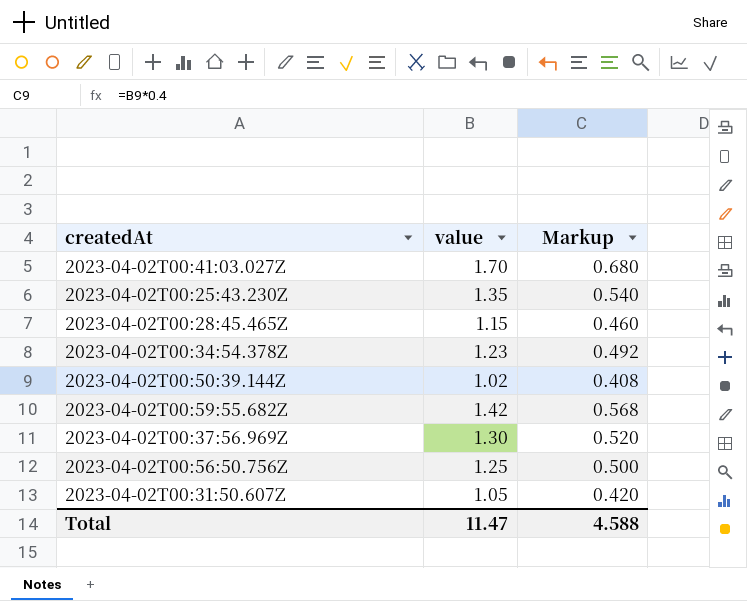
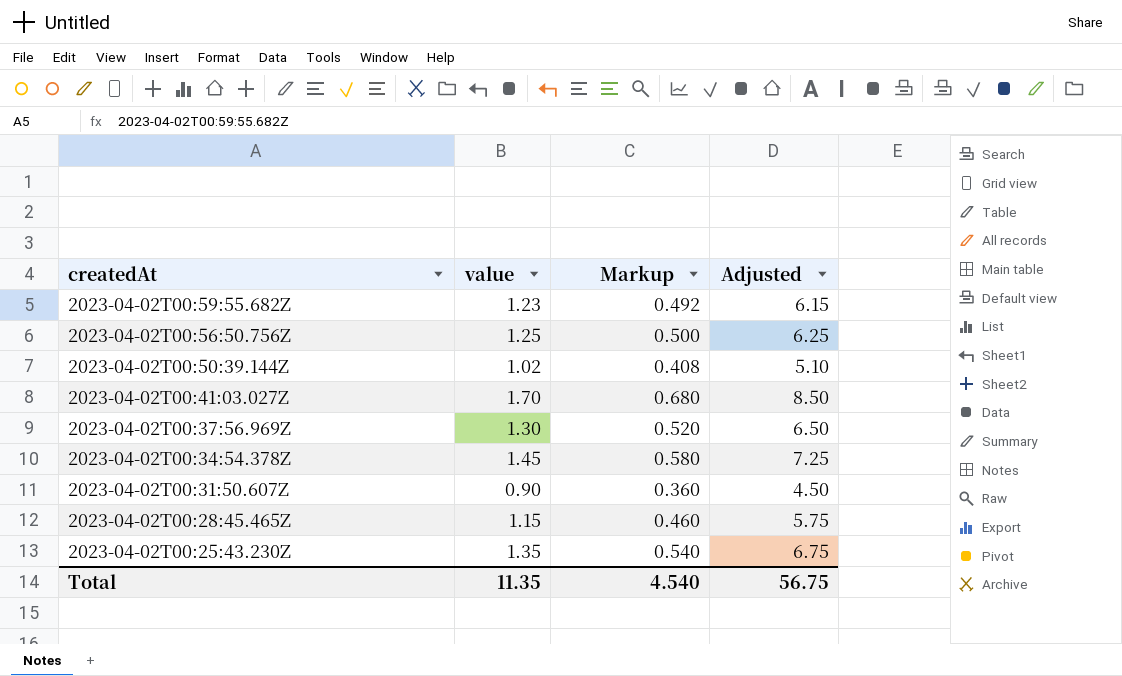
row order: none -> createdAt descending
column Adjusted | formula: none -> [value] * 5
2023-04-02T00:59:55.682Z | value: 1.42 -> 1.23
2023-04-02T00:59:55.682Z | Markup: 0.568 -> 0.492
2023-04-02T00:34:54.378Z | value: 1.23 -> 1.45
2023-04-02T00:34:54.378Z | Markup: 0.492 -> 0.580
2023-04-02T00:31:50.607Z | value: 1.05 -> 0.90
2023-04-02T00:31:50.607Z | Markup: 0.420 -> 0.360
Total | value: 11.47 -> 11.35
Total | Markup: 4.588 -> 4.540

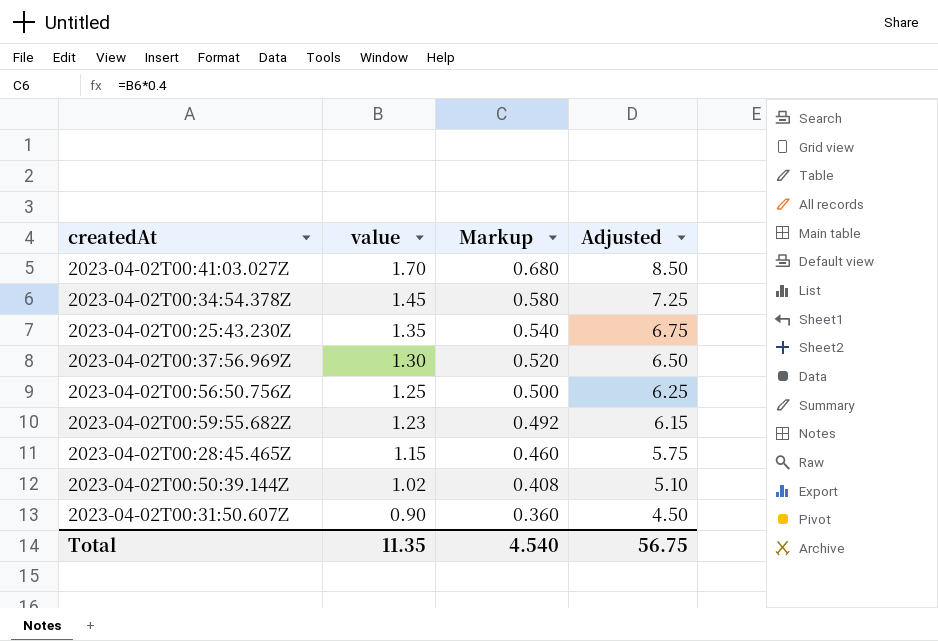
row order: createdAt descending -> value descending

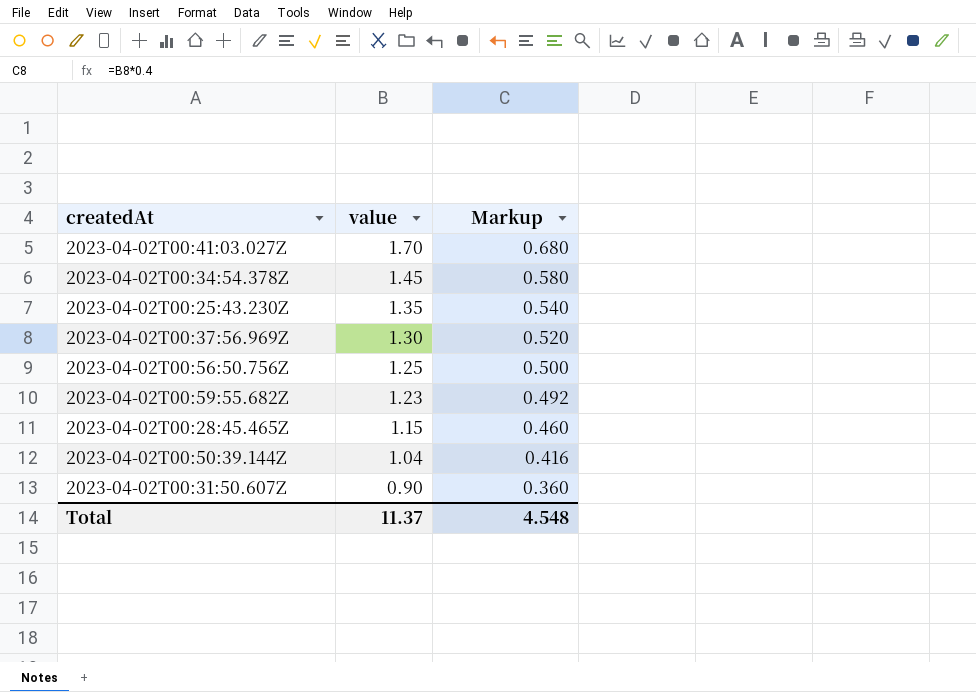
column Adjusted | formula: [value] * 5 -> none
2023-04-02T00:50:39.144Z | value: 1.02 -> 1.04
2023-04-02T00:50:39.144Z | Markup: 0.408 -> 0.416
Total | value: 11.35 -> 11.37
Total | Markup: 4.540 -> 4.548

